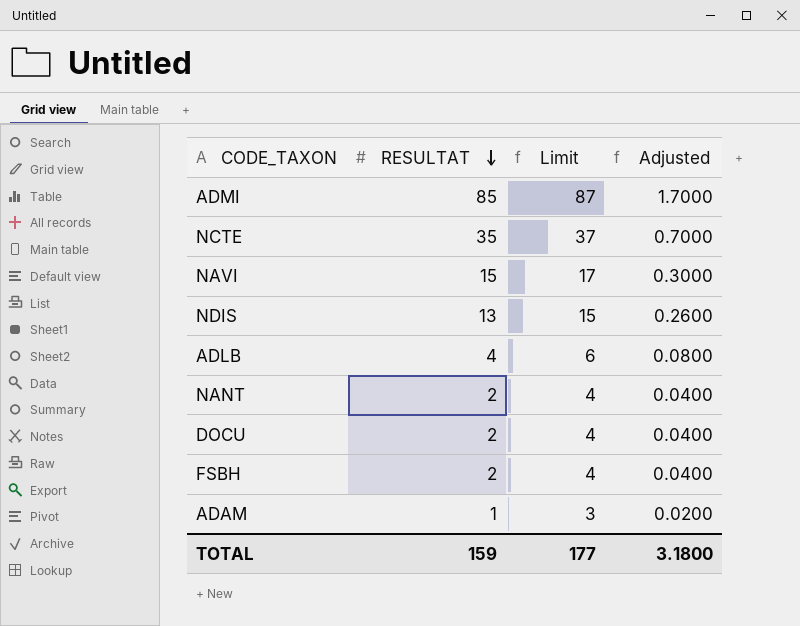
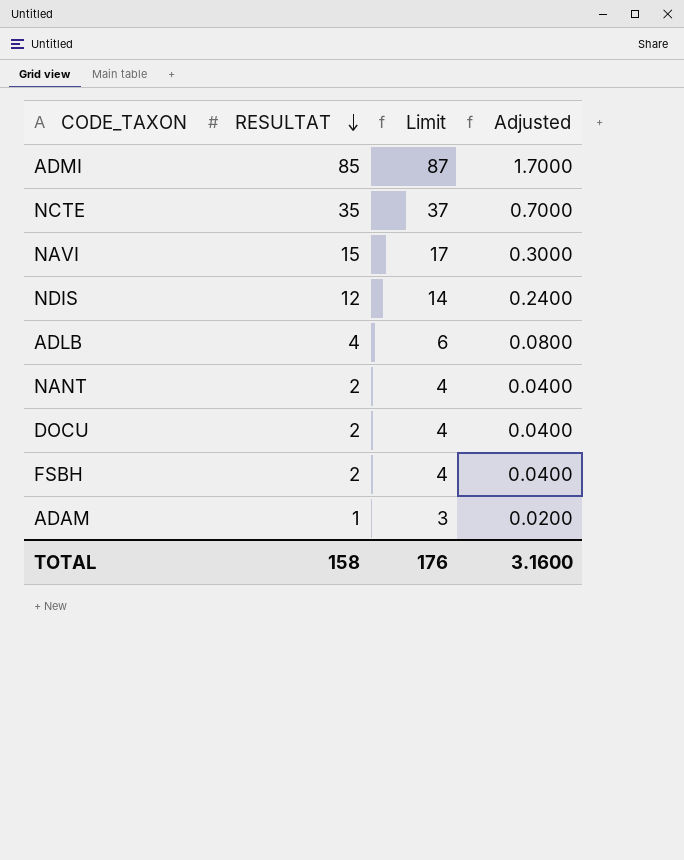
NDIS | RESULTAT: 13 -> 12
NDIS | Limit: 15 -> 14
NDIS | Adjusted: 0.2600 -> 0.2400
TOTAL | RESULTAT: 159 -> 158
TOTAL | Limit: 177 -> 176
TOTAL | Adjusted: 3.1800 -> 3.1600

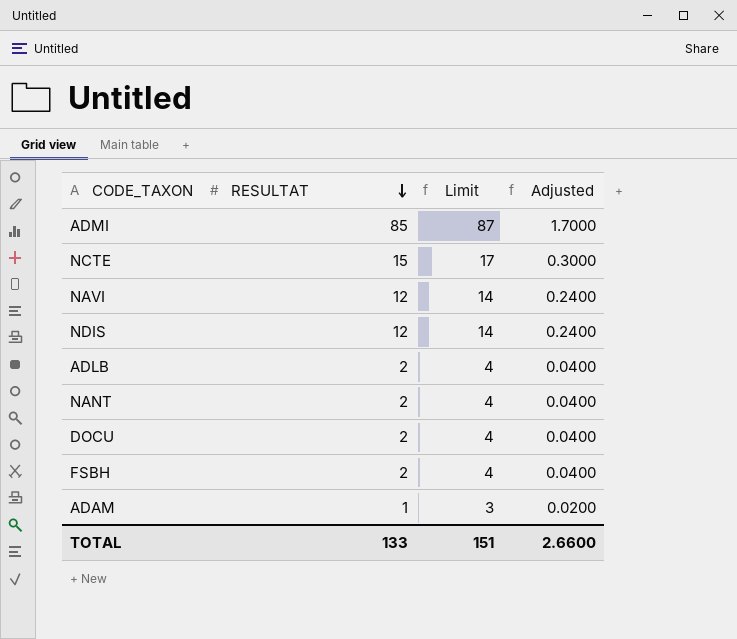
NCTE | RESULTAT: 35 -> 15
NCTE | Limit: 37 -> 17
NCTE | Adjusted: 0.7000 -> 0.3000
NAVI | RESULTAT: 15 -> 12
NAVI | Limit: 17 -> 14
NAVI | Adjusted: 0.3000 -> 0.2400
ADLB | RESULTAT: 4 -> 2
ADLB | Limit: 6 -> 4
ADLB | Adjusted: 0.0800 -> 0.0400
TOTAL | RESULTAT: 158 -> 133
TOTAL | Limit: 176 -> 151
TOTAL | Adjusted: 3.1600 -> 2.6600

